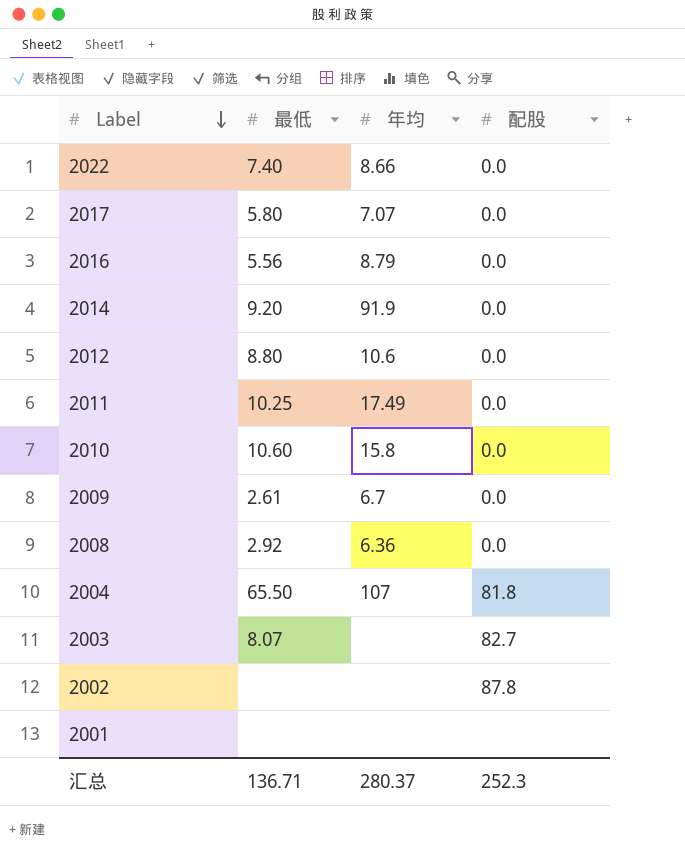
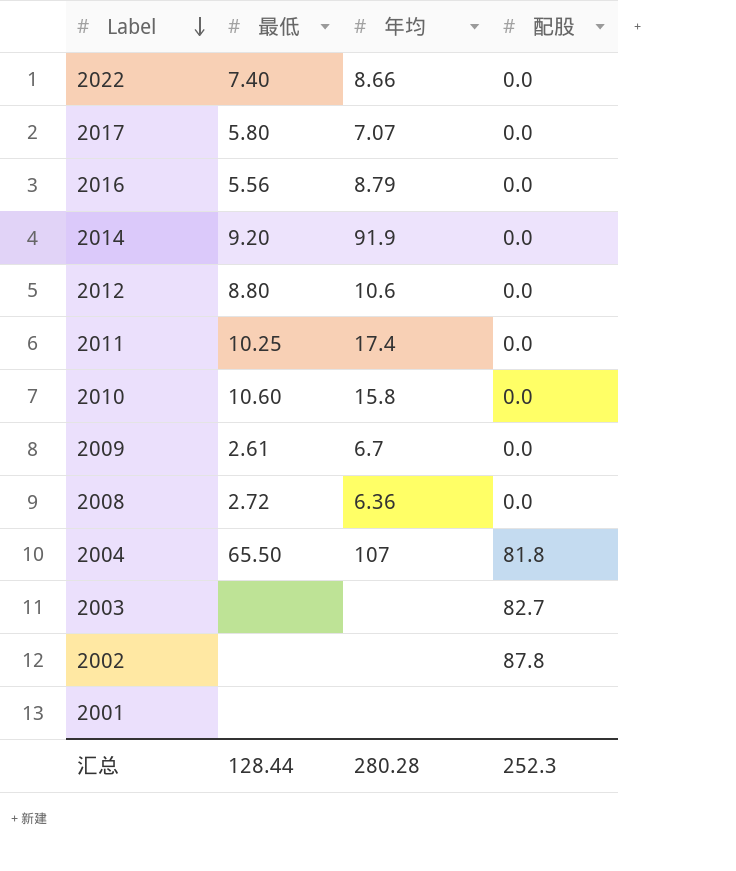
2011 | 年均: 17.49 -> 17.4
2008 | 最低: 2.92 -> 2.72
2003 | 最低: 8.07 -> none
汇总 | 最低: 136.71 -> 128.44
汇总 | 年均: 280.37 -> 280.28

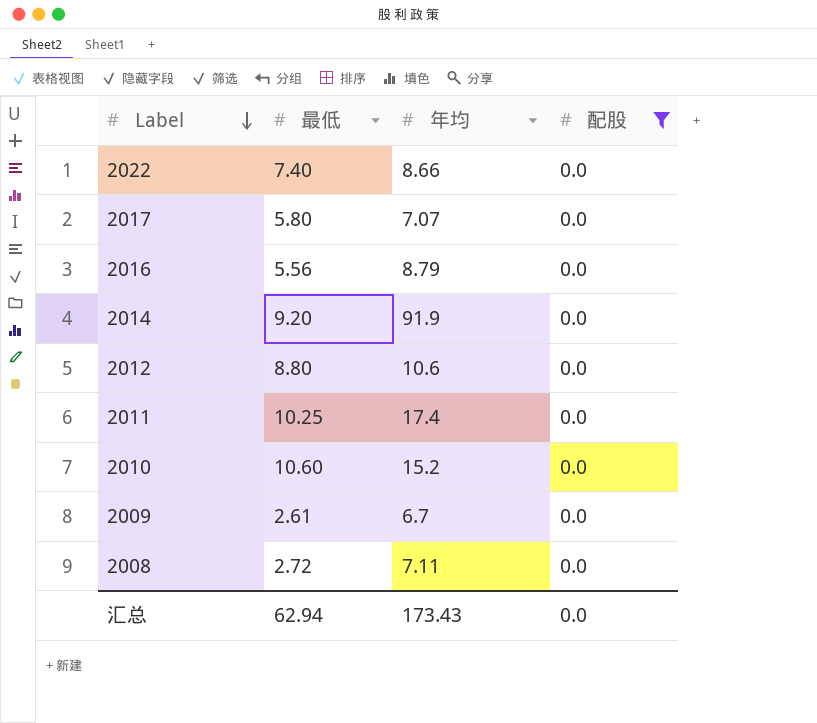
filter: none -> 配股 = 0.0
2010 | 年均: 15.8 -> 15.2
2008 | 年均: 6.36 -> 7.11
汇总 | 最低: 128.44 -> 62.94
汇总 | 年均: 280.28 -> 173.43
汇总 | 配股: 252.3 -> 0.0

